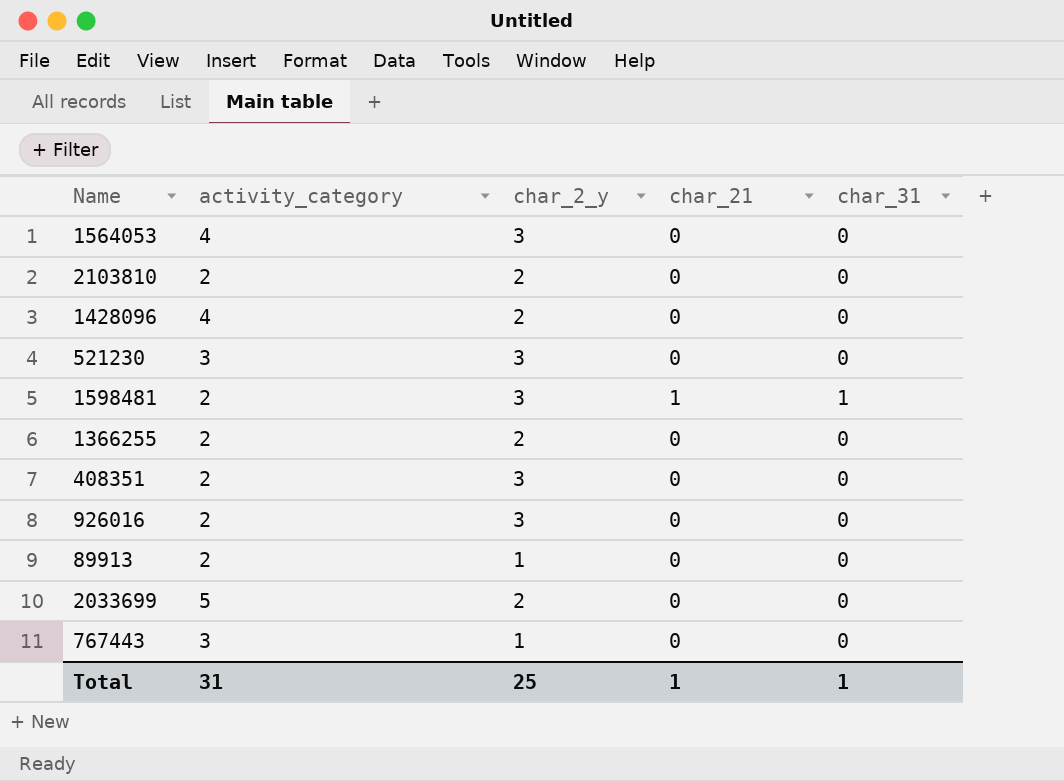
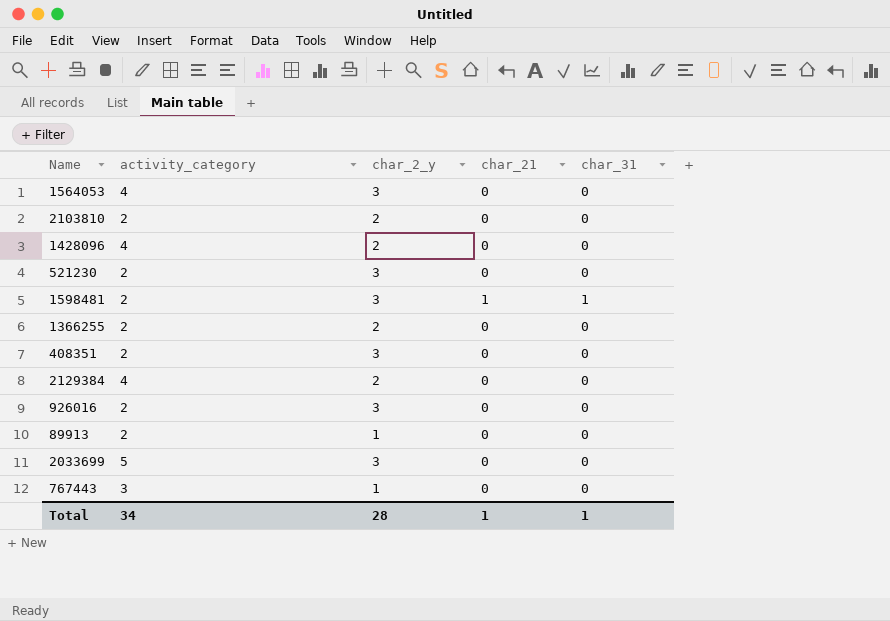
521230 | activity_category: 3 -> 2
row 2129384: none -> 4 | 2 | 0 | 0
2033699 | char_2_y: 2 -> 3
Total | activity_category: 31 -> 34
Total | char_2_y: 25 -> 28

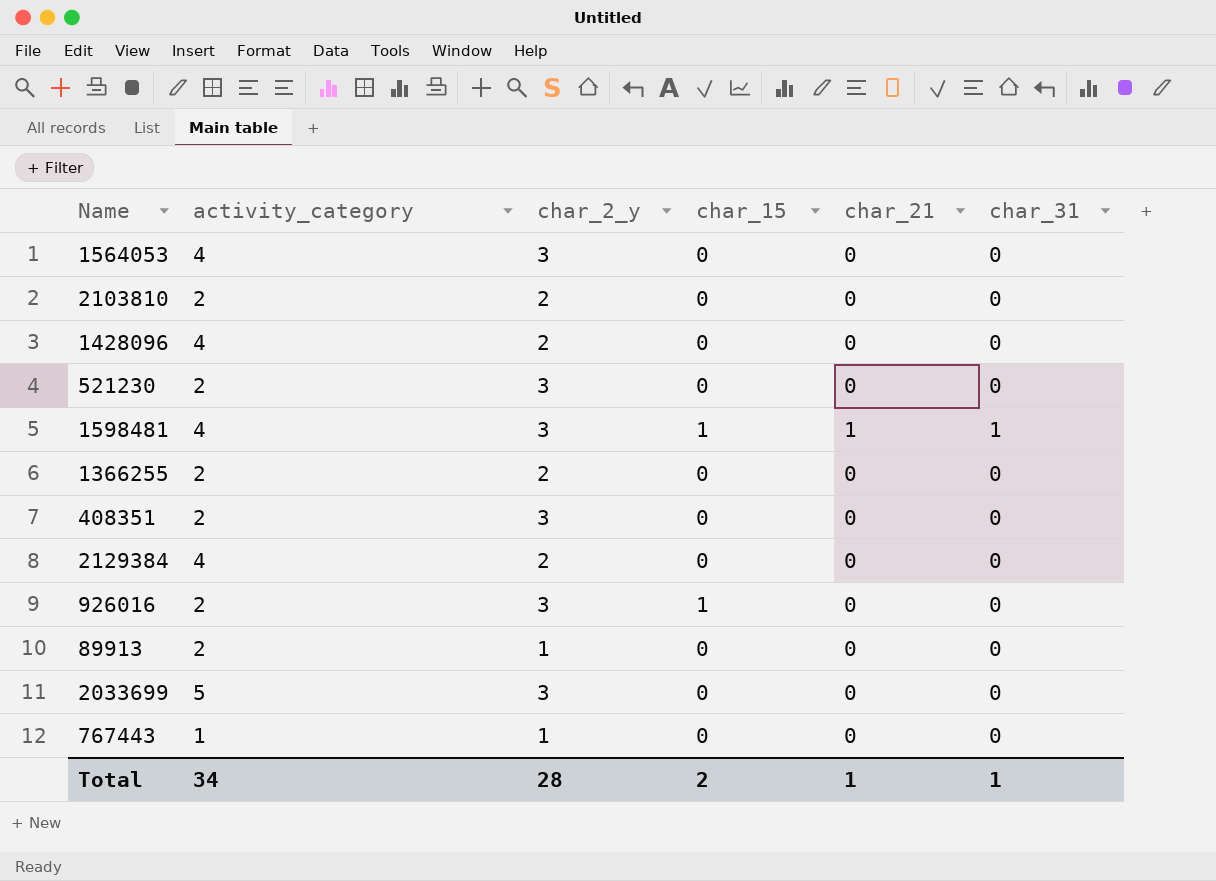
column char_15 | position: none -> 4
1598481 | activity_category: 2 -> 4
767443 | activity_category: 3 -> 1

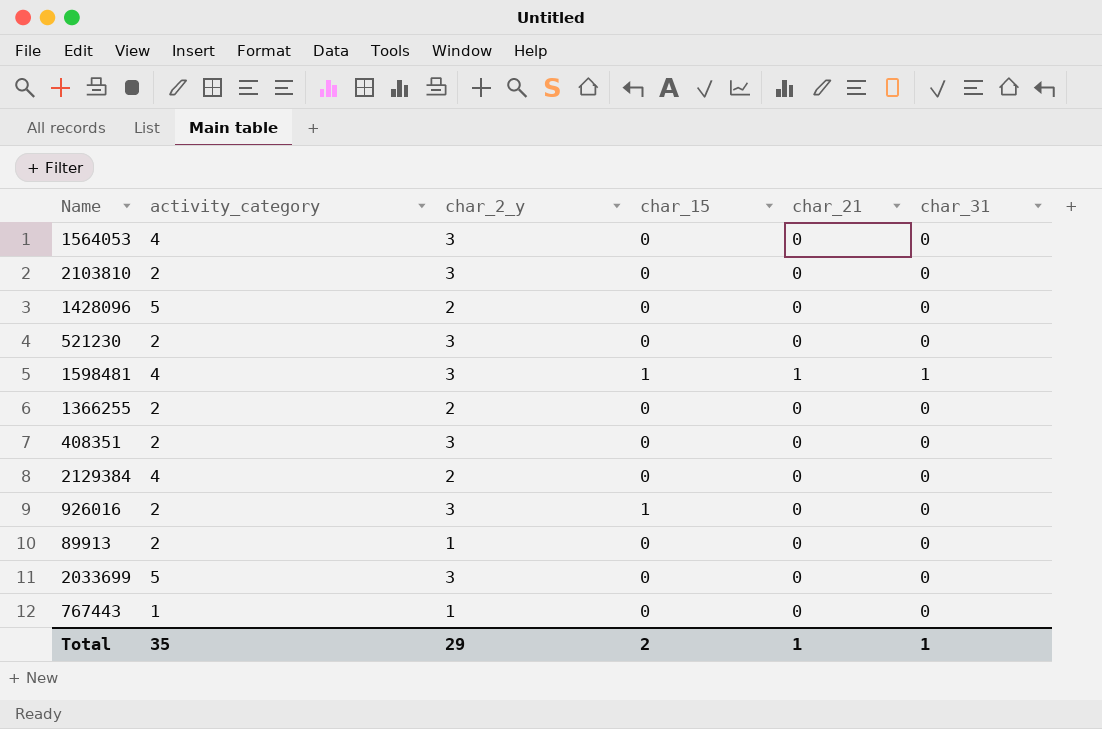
2103810 | char_2_y: 2 -> 3
1428096 | activity_category: 4 -> 5
Total | activity_category: 34 -> 35
Total | char_2_y: 28 -> 29

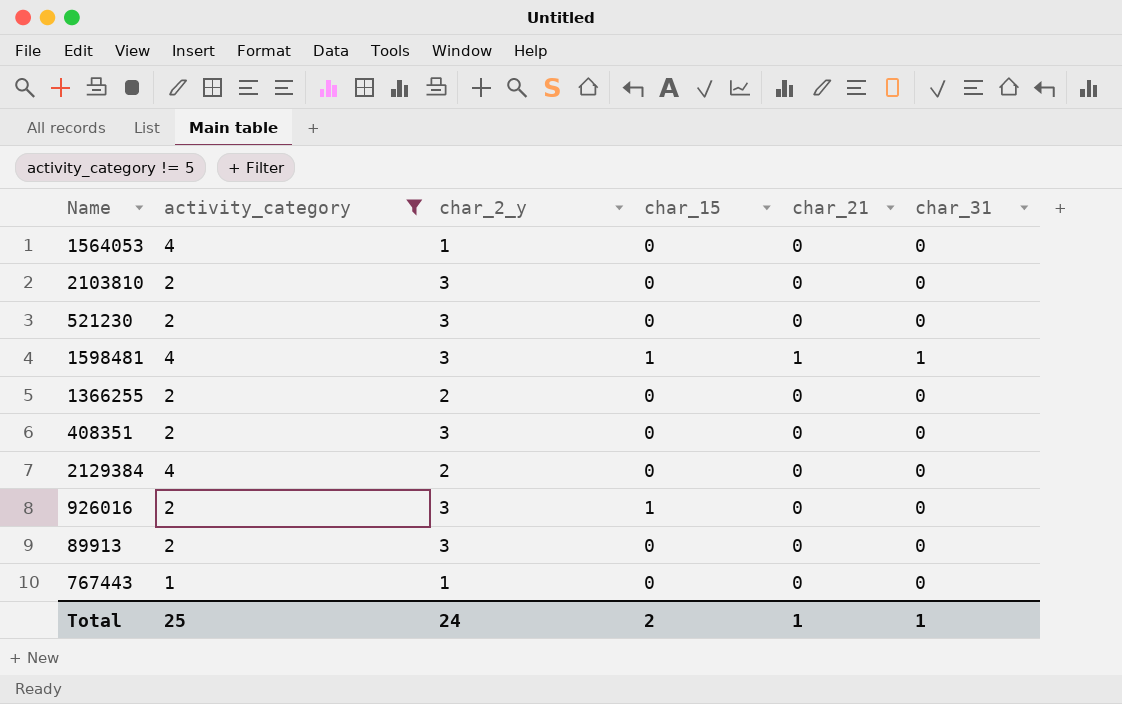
filter: none -> activity_category != 5
1564053 | char_2_y: 3 -> 1
89913 | char_2_y: 1 -> 3
Total | activity_category: 35 -> 25
Total | char_2_y: 29 -> 24

